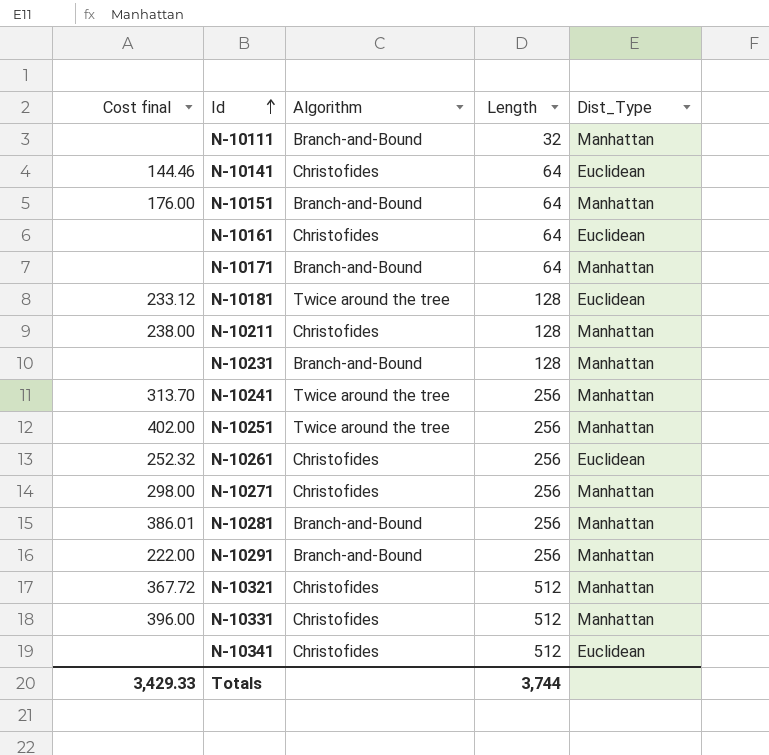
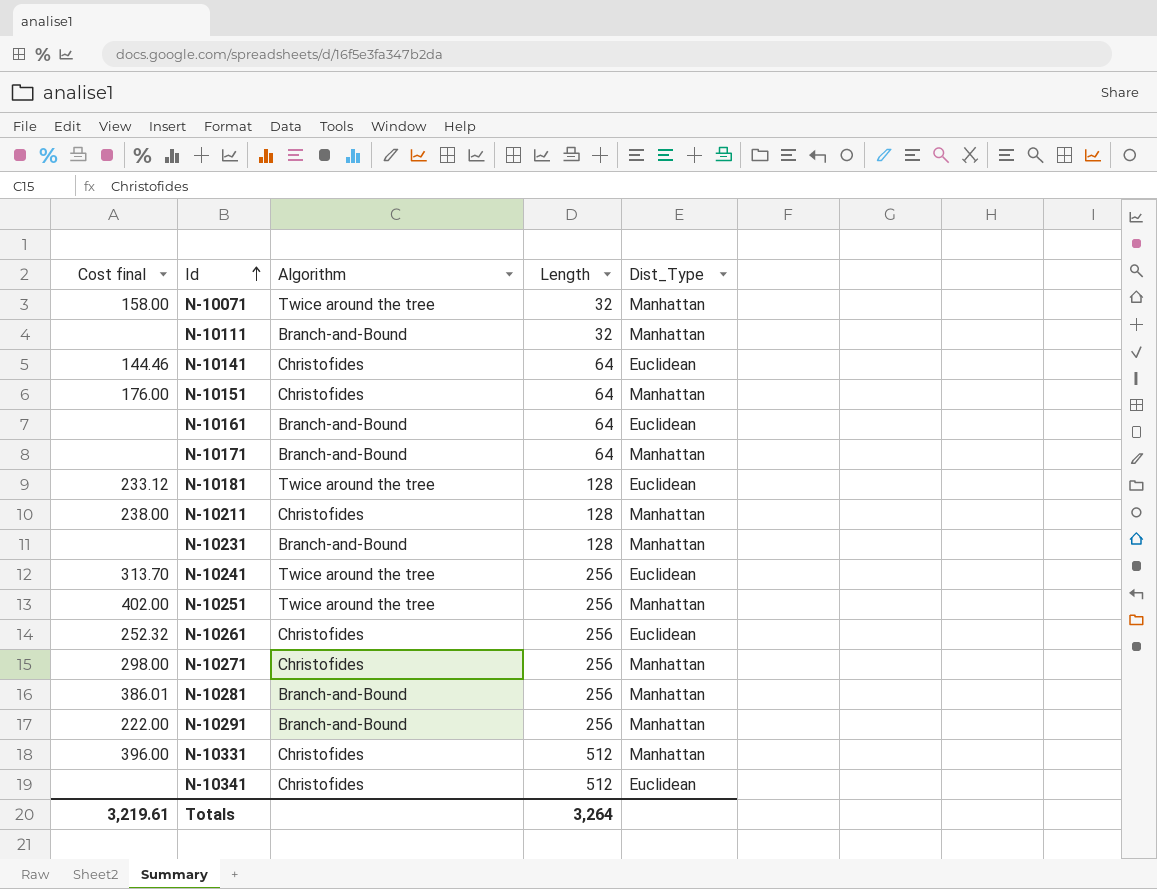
row N-10321: 367.72 | Christofides | 512 | Manhattan -> none
row N-10071: none -> 158.00 | Twice around the tree | 32 | Manhattan
N-10151 | Algorithm: Branch-and-Bound -> Christofides
N-10161 | Algorithm: Christofides -> Branch-and-Bound
N-10241 | Dist_Type: Manhattan -> Euclidean
Totals | Cost final: 3,429.33 -> 3,219.61
Totals | Length: 3,744 -> 3,264

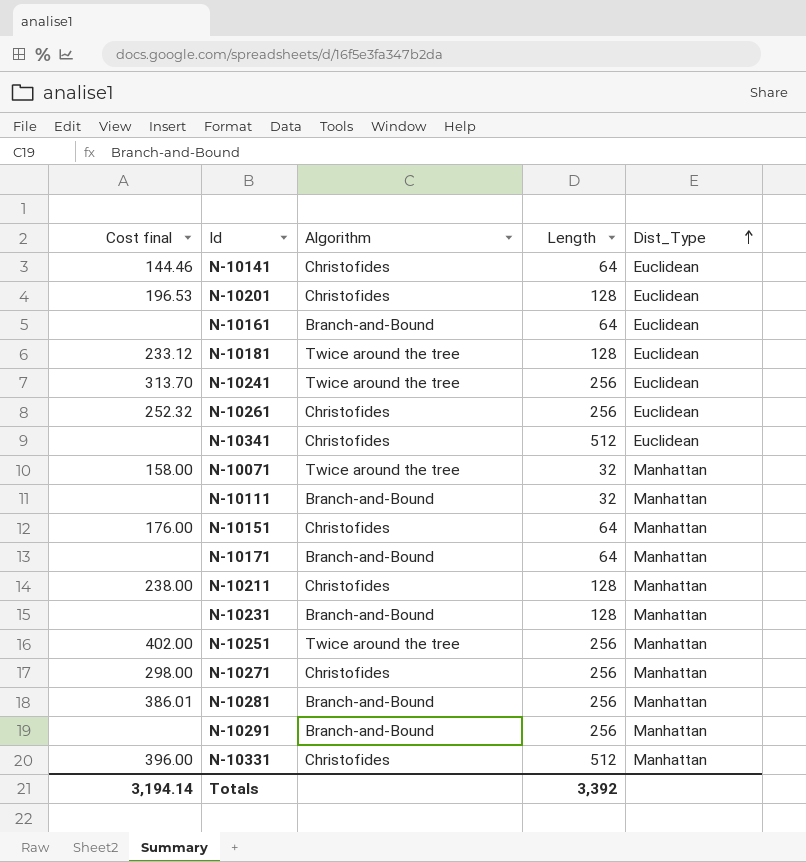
row order: Id ascending -> Dist_Type ascending
row N-10201: none -> 196.53 | Christofides | 128 | Euclidean
N-10291 | Cost final: 222.00 -> none
Totals | Cost final: 3,219.61 -> 3,194.14
Totals | Length: 3,264 -> 3,392

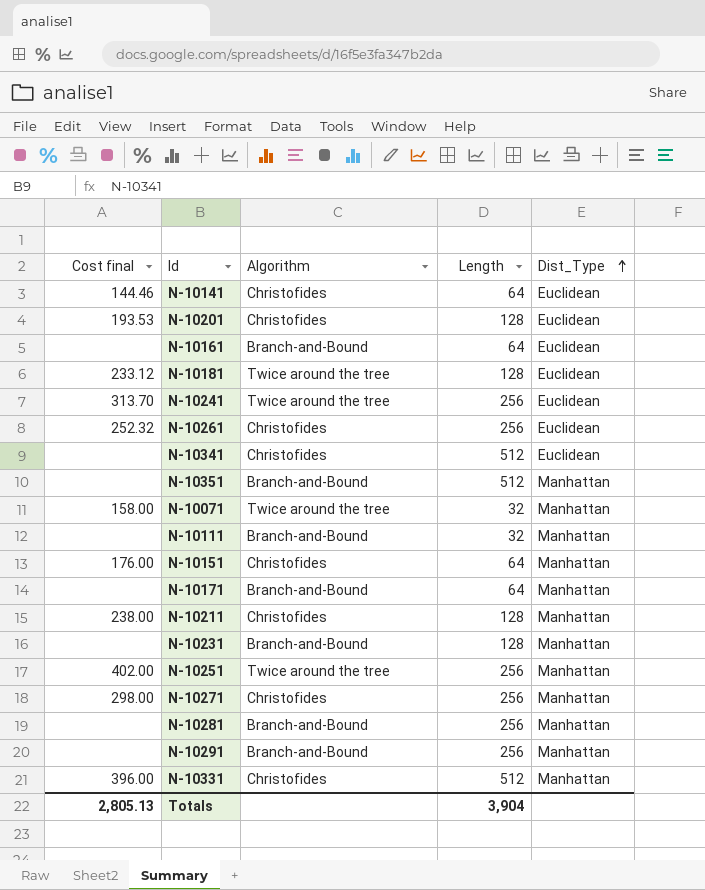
N-10201 | Cost final: 196.53 -> 193.53
row N-10351: none -> none | Branch-and-Bound | 512 | Manhattan
N-10281 | Cost final: 386.01 -> none
Totals | Cost final: 3,194.14 -> 2,805.13
Totals | Length: 3,392 -> 3,904

